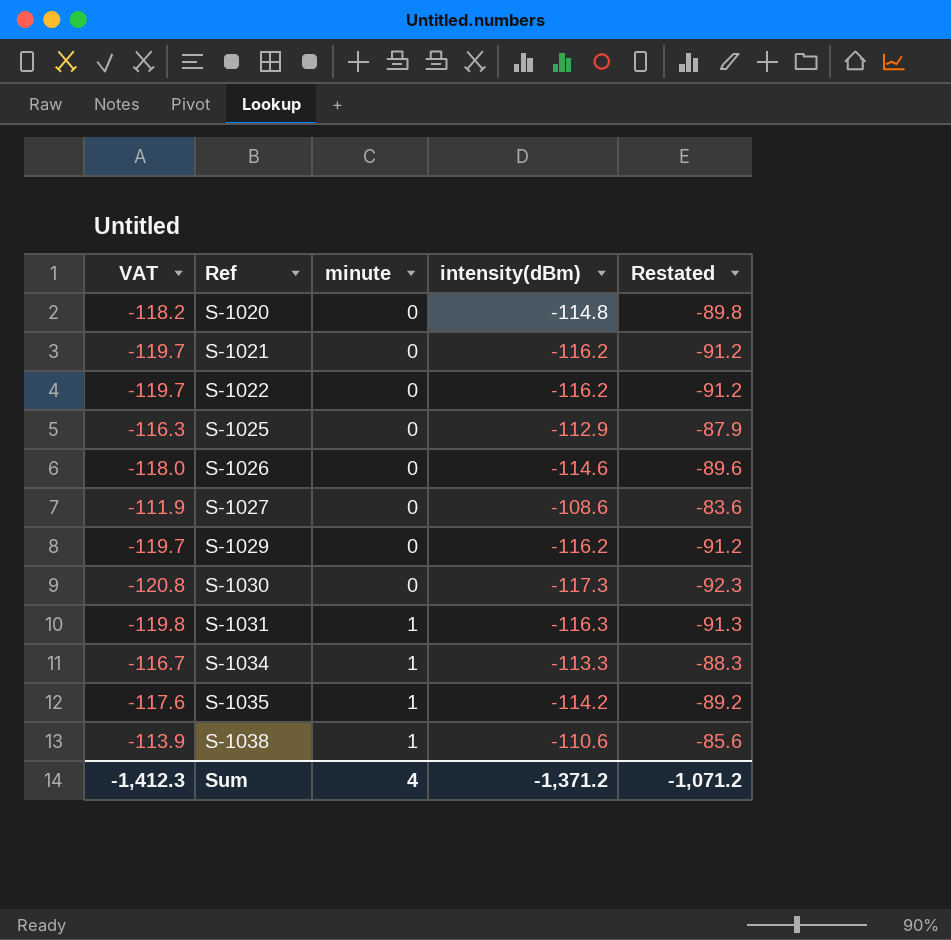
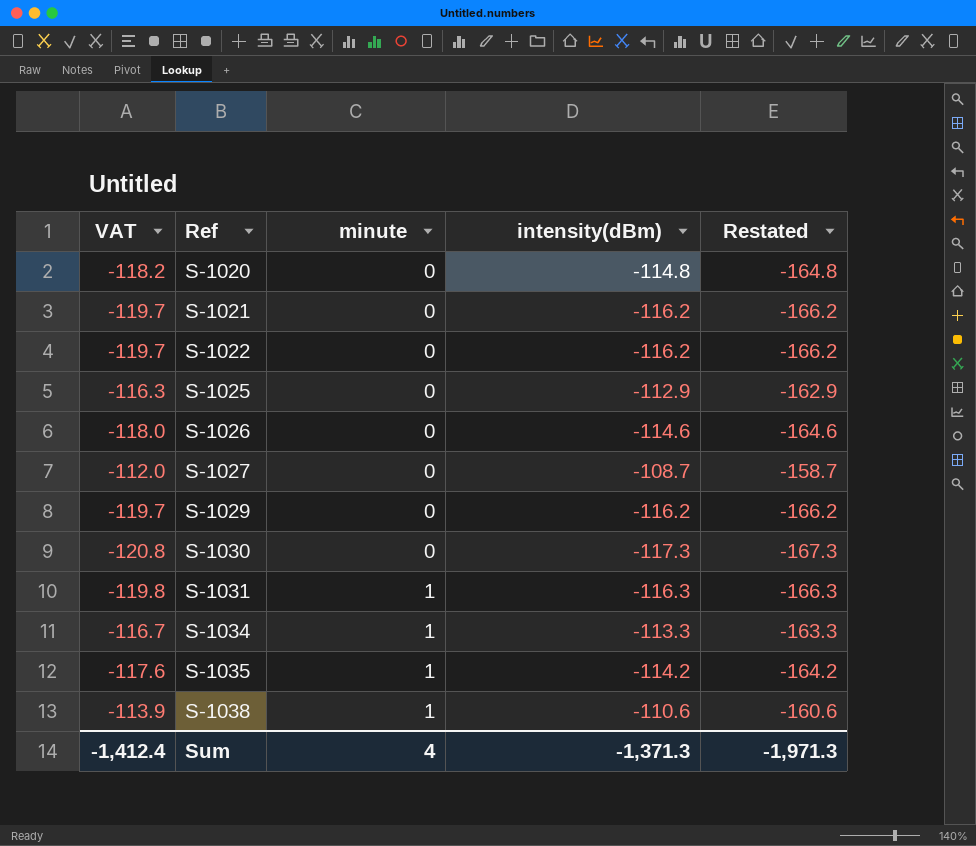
column Restated | formula: [intensity(dBm)] + 25 -> [intensity(dBm)] - 50
S-1027 | VAT: -111.9 -> -112.0
S-1027 | intensity(dBm): -108.6 -> -108.7
Sum | VAT: -1,412.3 -> -1,412.4
Sum | intensity(dBm): -1,371.2 -> -1,371.3
Sum | Restated: -1,071.2 -> -1,971.3

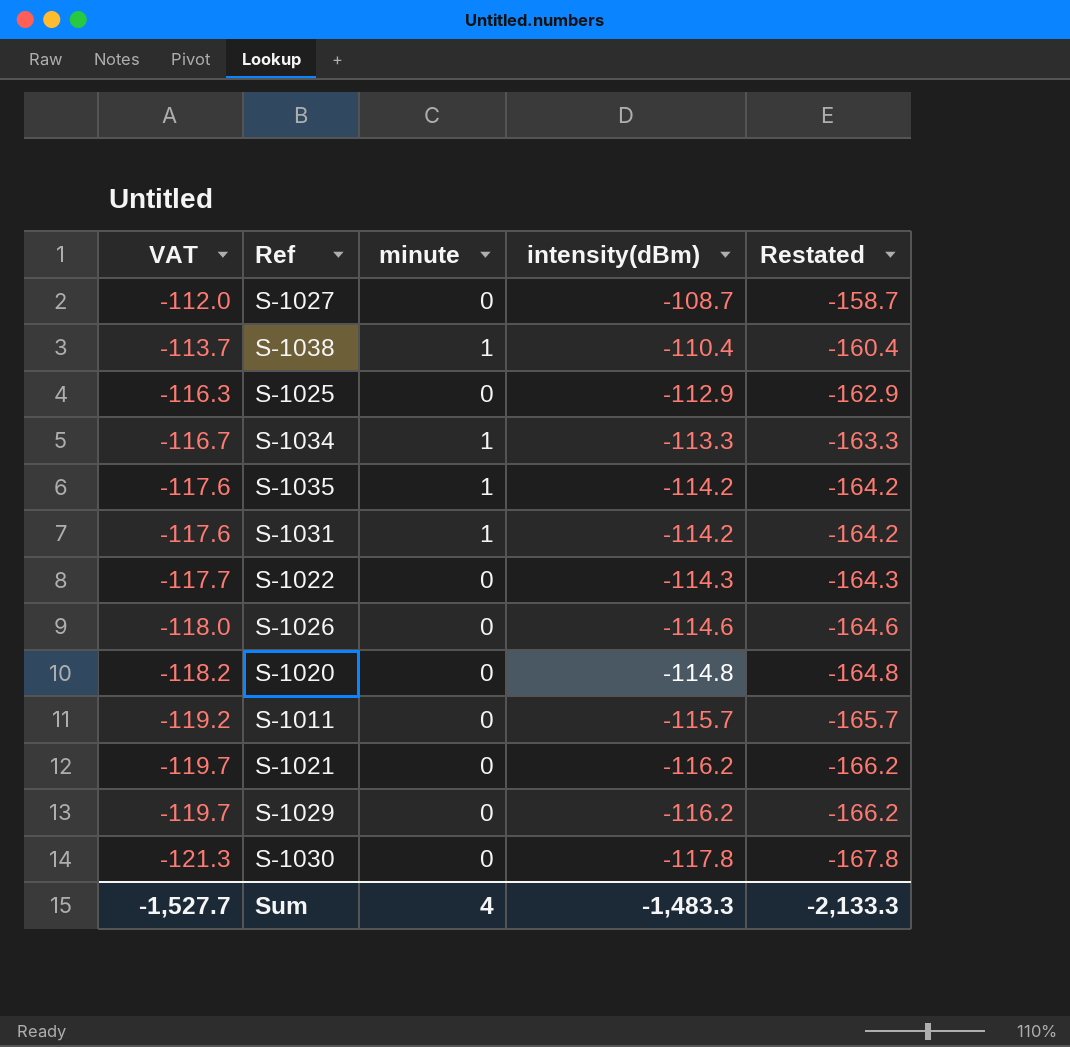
row order: Ref ascending -> VAT descending
S-1038 | VAT: -113.9 -> -113.7
S-1038 | intensity(dBm): -110.6 -> -110.4
S-1038 | Restated: -160.6 -> -160.4
S-1031 | VAT: -119.8 -> -117.6
S-1031 | intensity(dBm): -116.3 -> -114.2
S-1031 | Restated: -166.3 -> -164.2
S-1022 | VAT: -119.7 -> -117.7
S-1022 | intensity(dBm): -116.2 -> -114.3
S-1022 | Restated: -166.2 -> -164.3
row S-1011: none -> -119.2 | 0 | -115.7 | -165.7
S-1030 | VAT: -120.8 -> -121.3
S-1030 | intensity(dBm): -117.3 -> -117.8
S-1030 | Restated: -167.3 -> -167.8
Sum | VAT: -1,412.4 -> -1,527.7
Sum | intensity(dBm): -1,371.3 -> -1,483.3
Sum | Restated: -1,971.3 -> -2,133.3

